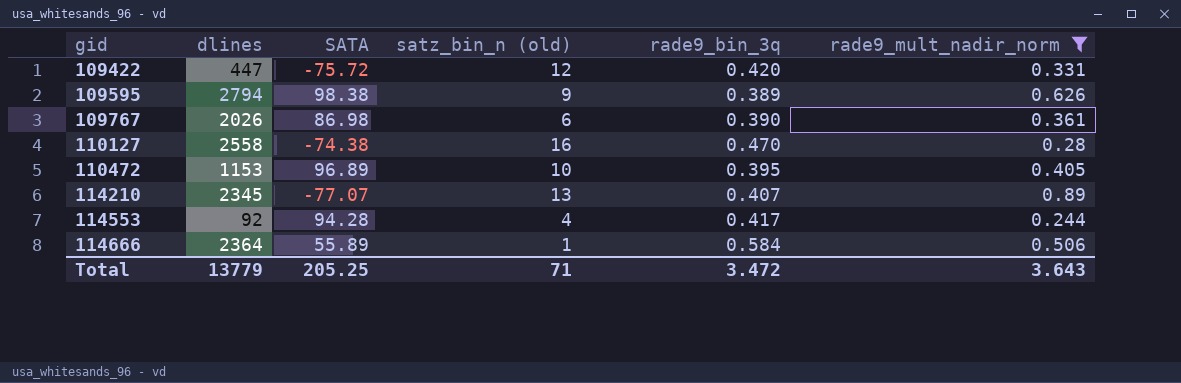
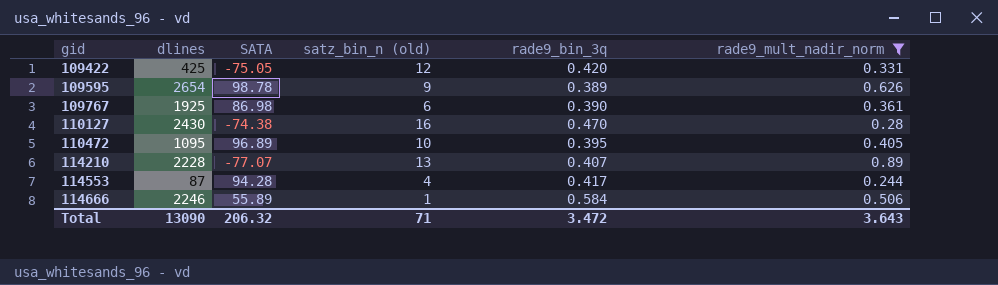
109422 | dlines: 447 -> 425
109422 | SATA: -75.72 -> -75.05
109595 | dlines: 2794 -> 2654
109595 | SATA: 98.38 -> 98.78
109767 | dlines: 2026 -> 1925
110127 | dlines: 2558 -> 2430
110472 | dlines: 1153 -> 1095
114210 | dlines: 2345 -> 2228
114553 | dlines: 92 -> 87
114666 | dlines: 2364 -> 2246
Total | dlines: 13779 -> 13090
Total | SATA: 205.25 -> 206.32

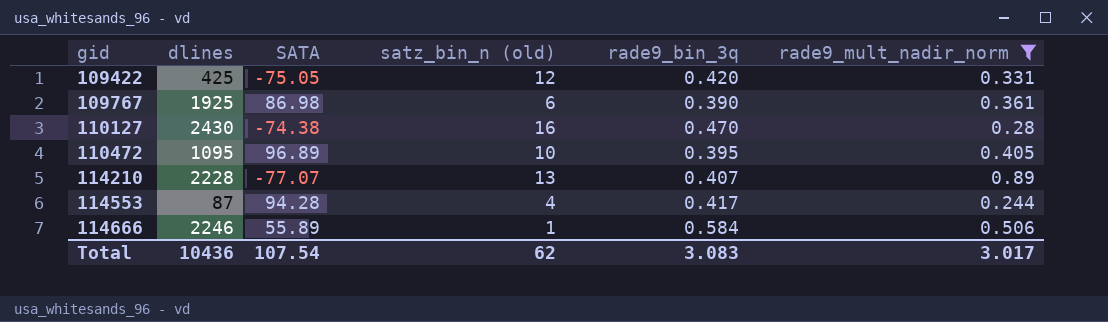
row 109595: 2654 | 98.78 | 9 | 0.389 | 0.626 -> none
Total | dlines: 13090 -> 10436
Total | SATA: 206.32 -> 107.54
Total | satz_bin_n (old): 71 -> 62
Total | rade9_bin_3q: 3.472 -> 3.083
Total | rade9_mult_nadir_norm: 3.643 -> 3.017

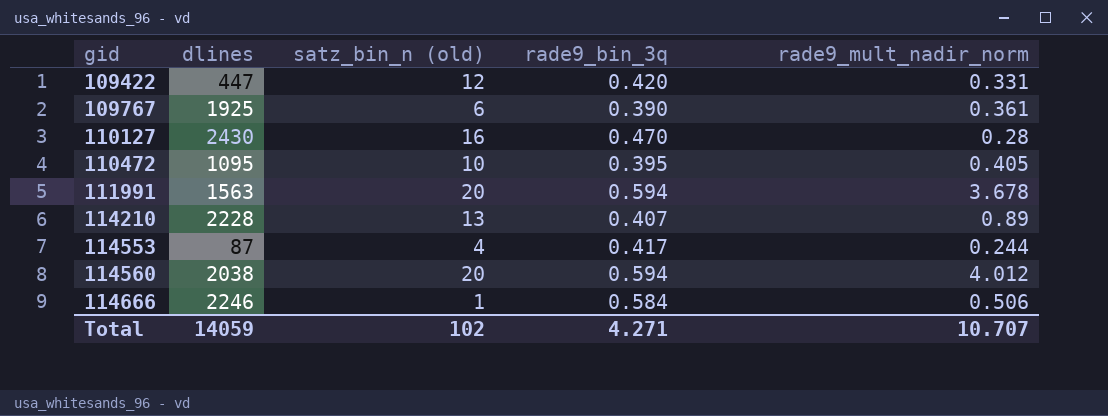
filter: rade9_mult_nadir_norm <= 0.89 -> none
column SATA | position: 3 -> none
109422 | dlines: 425 -> 447
Total | dlines: 10436 -> 14059
Total | satz_bin_n (old): 62 -> 102
Total | rade9_bin_3q: 3.083 -> 4.271
Total | rade9_mult_nadir_norm: 3.017 -> 10.707

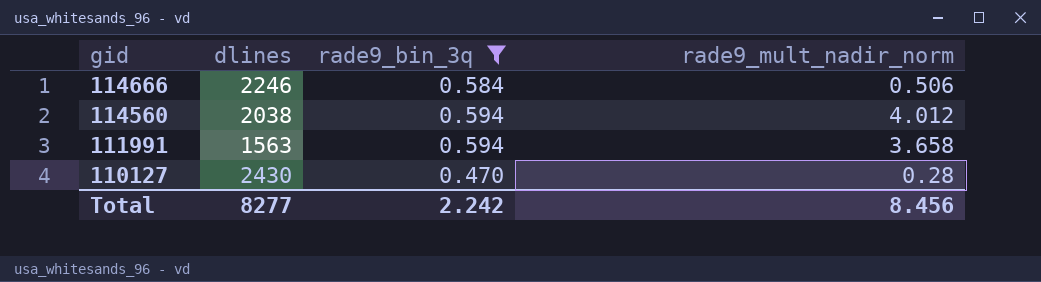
filter: none -> rade9_bin_3q >= 0.470
row order: gid ascending -> gid descending
column satz_bin_n (old) | position: 3 -> none
111991 | rade9_mult_nadir_norm: 3.678 -> 3.658
Total | dlines: 14059 -> 8277
Total | rade9_bin_3q: 4.271 -> 2.242
Total | rade9_mult_nadir_norm: 10.707 -> 8.456

